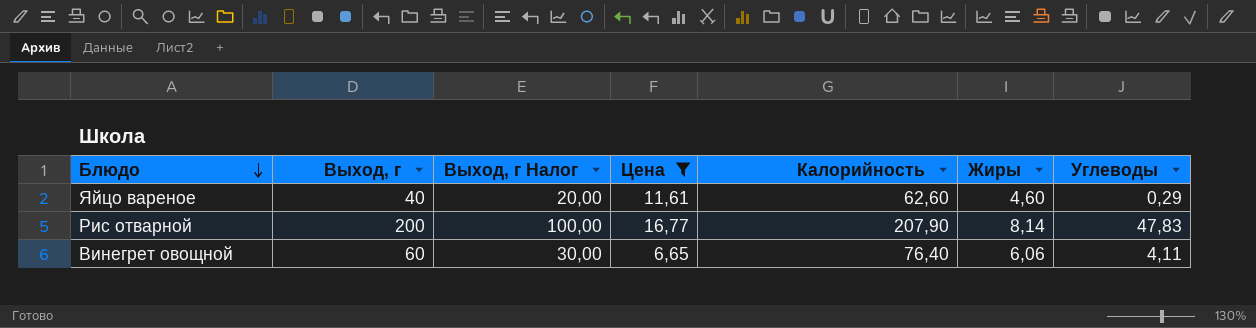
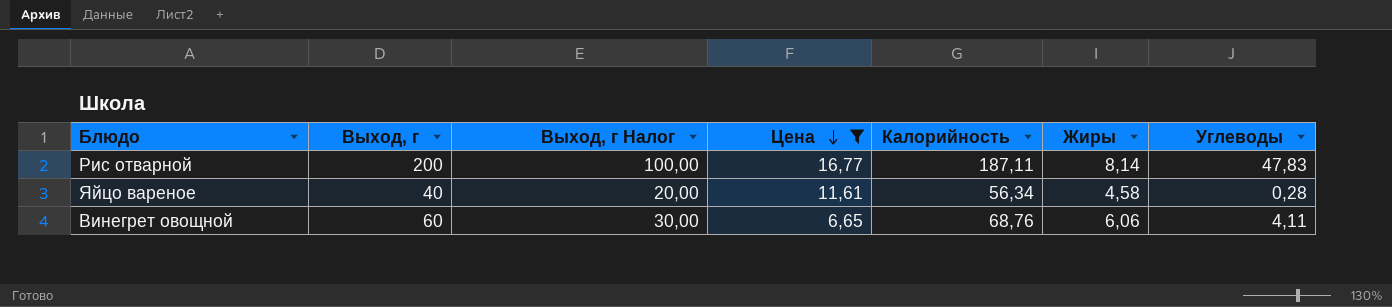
row order: Блюдо descending -> Цена descending
Рис отварной | Калорийность: 207,90 -> 187,11
Яйцо вареное | Калорийность: 62,60 -> 56,34
Яйцо вареное | Жиры: 4,60 -> 4,58
Яйцо вареное | Углеводы: 0,29 -> 0,28
Винегрет овощной | Калорийность: 76,40 -> 68,76

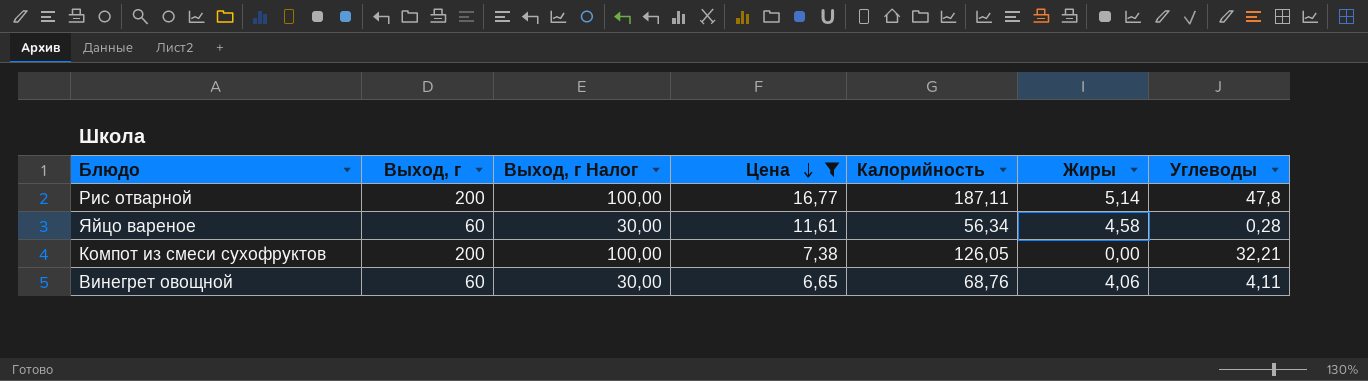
Рис отварной | Жиры: 8,14 -> 5,14
Рис отварной | Углеводы: 47,83 -> 47,8
Яйцо вареное | Выход, г: 40 -> 60
Яйцо вареное | Выход, г Налог: 20,00 -> 30,00
row Компот из смеси сухофруктов: none -> 200 | 100,00 | 7,38 | 126,05 | 0,00 | 32,21
Винегрет овощной | Жиры: 6,06 -> 4,06

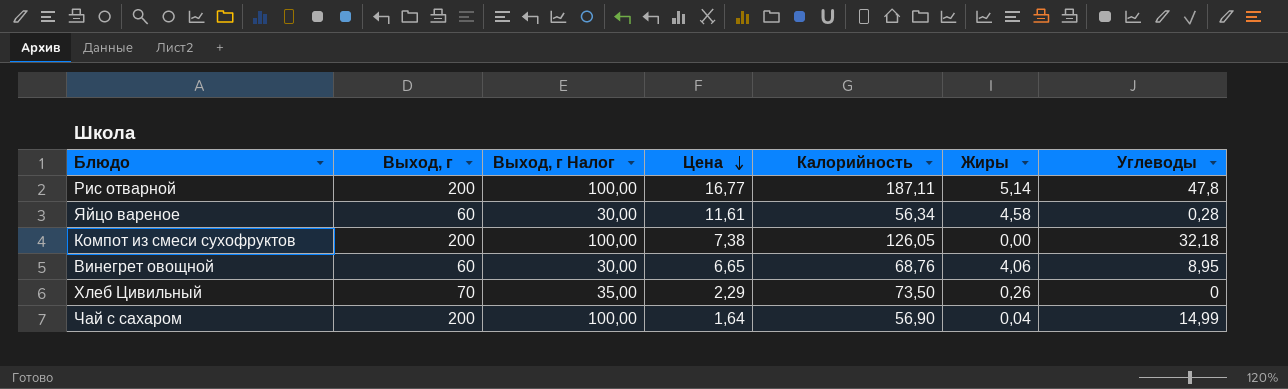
filter: Цена >= 6,65 -> none
Компот из смеси сухофруктов | Углеводы: 32,21 -> 32,18
Винегрет овощной | Углеводы: 4,11 -> 8,95

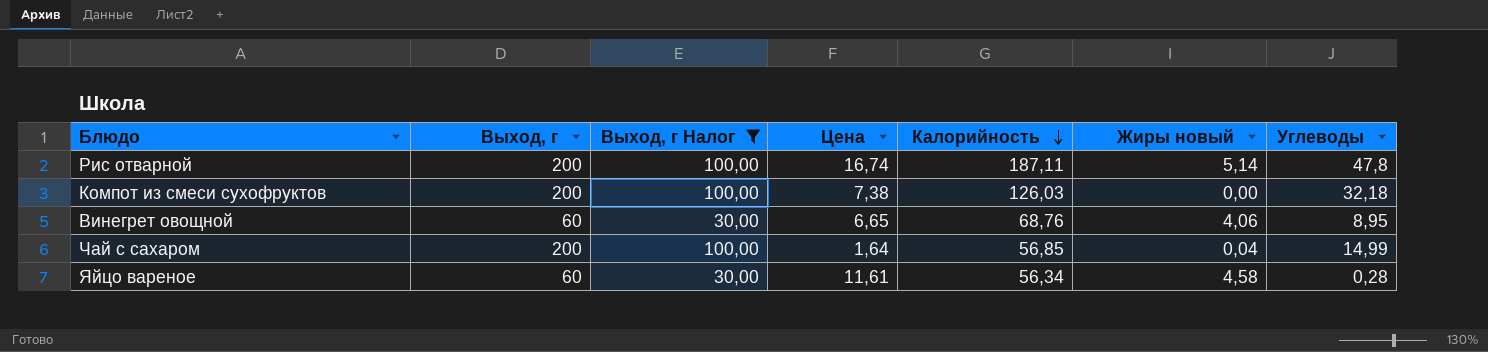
filter: none -> Выход, г Налог != 35,00
row order: Цена descending -> Калорийность descending
column name: Жиры -> Жиры новый
Рис отварной | Цена: 16,77 -> 16,74
Компот из смеси сухофруктов | Калорийность: 126,05 -> 126,03
Чай с сахаром | Калорийность: 56,90 -> 56,85

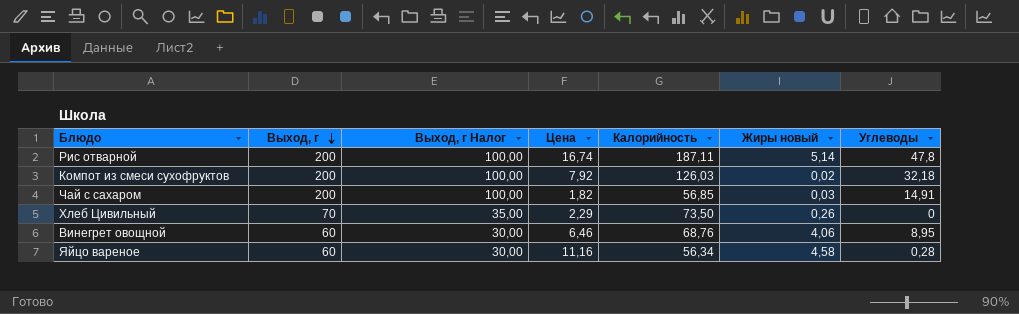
filter: Выход, г Налог != 35,00 -> none
row order: Калорийность descending -> Выход, г descending
Компот из смеси сухофруктов | Цена: 7,38 -> 7,92
Компот из смеси сухофруктов | Жиры новый: 0,00 -> 0,02
Чай с сахаром | Цена: 1,64 -> 1,82
Чай с сахаром | Жиры новый: 0,04 -> 0,03
Чай с сахаром | Углеводы: 14,99 -> 14,91
Винегрет овощной | Цена: 6,65 -> 6,46
Яйцо вареное | Цена: 11,61 -> 11,16

